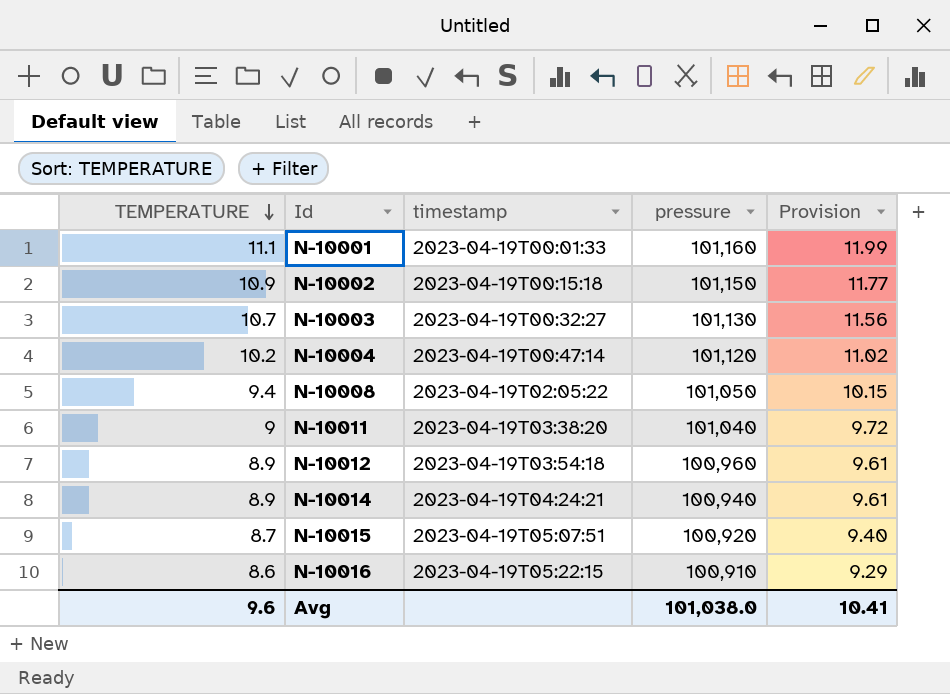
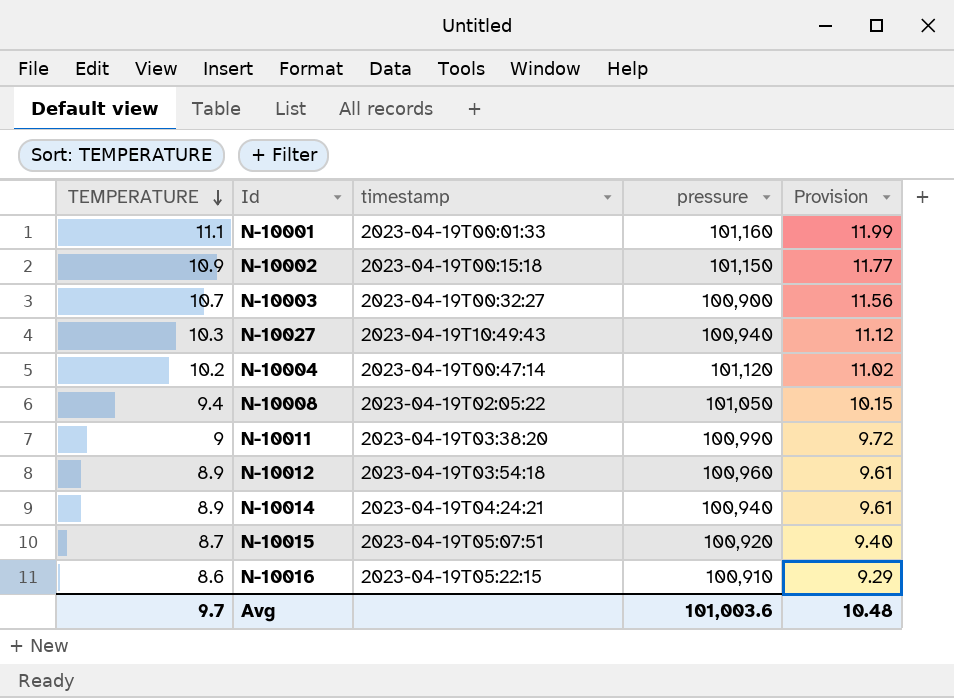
N-10003 | pressure: 101,130 -> 100,900
row N-10027: none -> 10.3 | 2023-04-19T10:49:43 | 100,940 | 11.12
N-10011 | pressure: 101,040 -> 100,990
Avg | TEMPERATURE: 9.6 -> 9.7
Avg | pressure: 101,038.0 -> 101,003.6
Avg | Provision: 10.41 -> 10.48

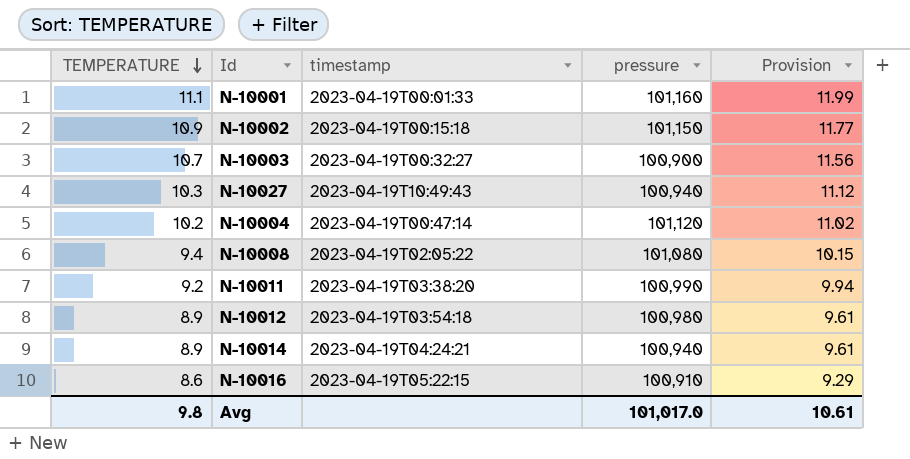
row N-10015: 8.7 | 2023-04-19T05:07:51 | 100,920 | 9.40 -> none
N-10008 | pressure: 101,050 -> 101,080
N-10011 | TEMPERATURE: 9 -> 9.2
N-10011 | Provision: 9.72 -> 9.94
N-10012 | pressure: 100,960 -> 100,980
Avg | TEMPERATURE: 9.7 -> 9.8
Avg | pressure: 101,003.6 -> 101,017.0
Avg | Provision: 10.48 -> 10.61

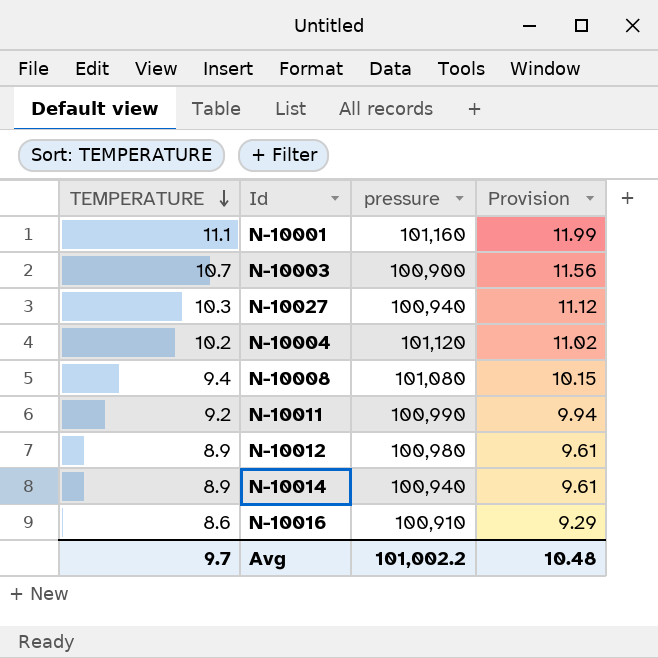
column timestamp | position: 3 -> none
row N-10002: 10.9 | 2023-04-19T00:15:18 | 101,150 | 11.77 -> none
Avg | TEMPERATURE: 9.8 -> 9.7
Avg | pressure: 101,017.0 -> 101,002.2
Avg | Provision: 10.61 -> 10.48

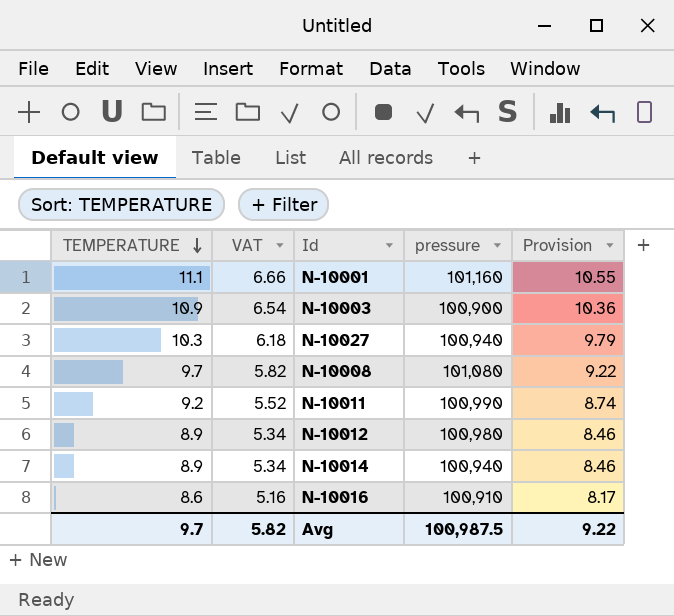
column VAT | formula: none -> [TEMPERATURE] * 0.6
column Provision | formula: [TEMPERATURE] * 1.08 -> [TEMPERATURE] * 0.95
row N-10004: 10.2 | 101,120 | 11.02 -> none
N-10003 | TEMPERATURE: 10.7 -> 10.9
N-10008 | TEMPERATURE: 9.4 -> 9.7
Avg | pressure: 101,002.2 -> 100,987.5
Avg | Provision: 10.48 -> 9.22

